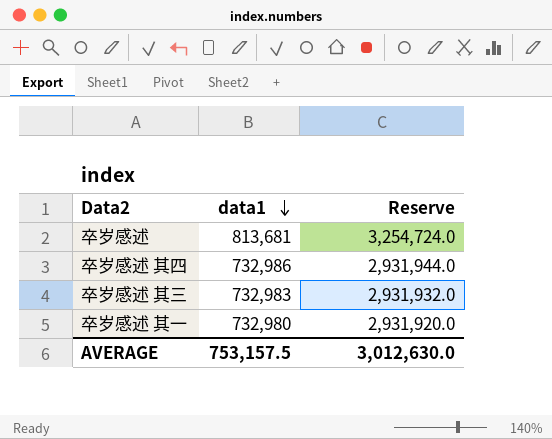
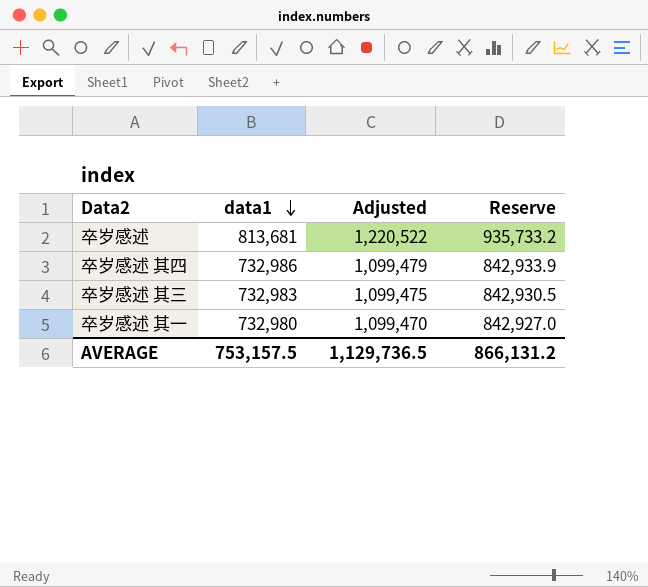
column Adjusted | formula: none -> [data1] * 1.5
column Reserve | formula: [data1] * 4 -> [data1] * 1.15
AVERAGE | Reserve: 3,012,630.0 -> 866,131.2

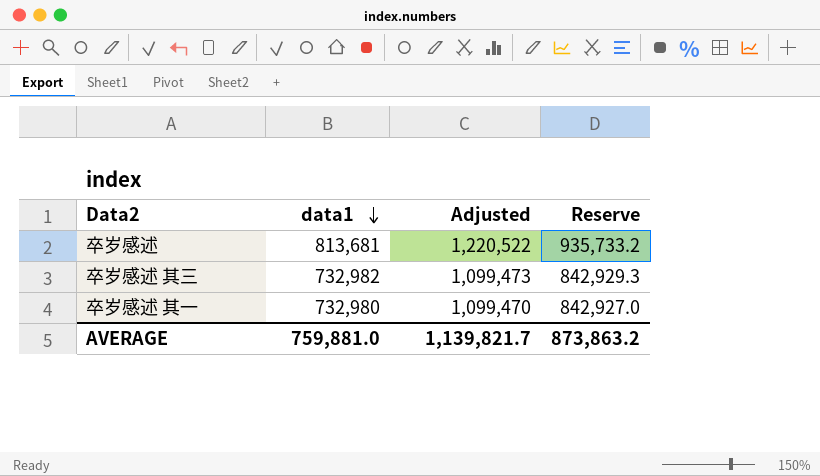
row 卒岁感述 其四: 732,986 | 1,099,479 | 842,933.9 -> none
卒岁感述 其三 | data1: 732,983 -> 732,982
卒岁感述 其三 | Adjusted: 1,099,475 -> 1,099,473
卒岁感述 其三 | Reserve: 842,930.5 -> 842,929.3
AVERAGE | data1: 753,157.5 -> 759,881.0
AVERAGE | Adjusted: 1,129,736.5 -> 1,139,821.7
AVERAGE | Reserve: 866,131.2 -> 873,863.2

